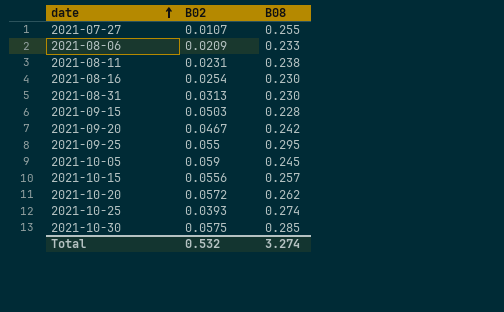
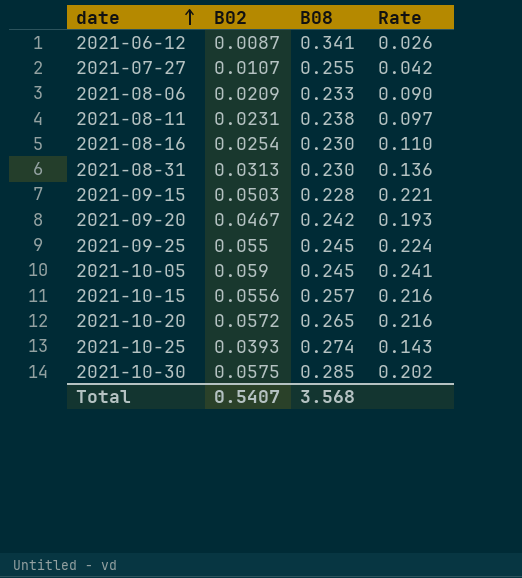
column Rate | formula: none -> [B02] / [B08]
row 2021-06-12: none -> 0.0087 | 0.341 | 0.026
2021-09-25 | B08: 0.295 -> 0.245
2021-10-20 | B08: 0.262 -> 0.265
Total | B02: 0.532 -> 0.5407
Total | B08: 3.274 -> 3.568

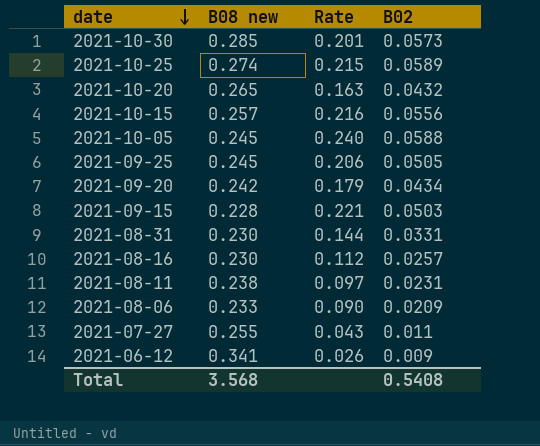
row order: date ascending -> date descending
column name: B08 -> B08 new
column B02 | position: 2 -> 4
2021-10-30 | Rate: 0.202 -> 0.201
2021-10-30 | B02: 0.0575 -> 0.0573
2021-10-25 | Rate: 0.143 -> 0.215
2021-10-25 | B02: 0.0393 -> 0.0589
2021-10-20 | Rate: 0.216 -> 0.163
2021-10-20 | B02: 0.0572 -> 0.0432
2021-10-05 | Rate: 0.241 -> 0.240
2021-10-05 | B02: 0.059 -> 0.0588
2021-09-25 | Rate: 0.224 -> 0.206
2021-09-25 | B02: 0.055 -> 0.0505
2021-09-20 | Rate: 0.193 -> 0.179
2021-09-20 | B02: 0.0467 -> 0.0434
2021-08-31 | Rate: 0.136 -> 0.144
2021-08-31 | B02: 0.0313 -> 0.0331
2021-08-16 | Rate: 0.110 -> 0.112
2021-08-16 | B02: 0.0254 -> 0.0257
2021-07-27 | Rate: 0.042 -> 0.043
2021-07-27 | B02: 0.0107 -> 0.011
2021-06-12 | B02: 0.0087 -> 0.009
Total | B02: 0.5407 -> 0.5408

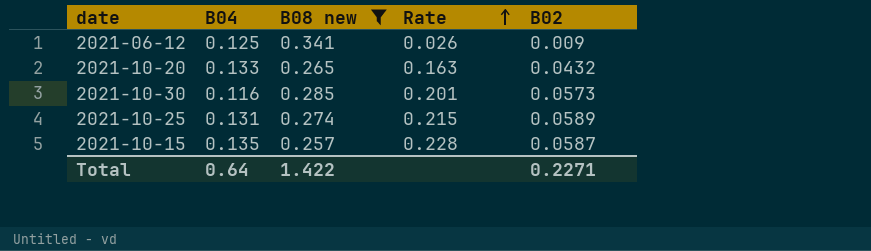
filter: none -> B08 new >= 0.257
row order: date descending -> Rate ascending
column B04 | position: none -> 2
2021-10-15 | Rate: 0.216 -> 0.228
2021-10-15 | B02: 0.0556 -> 0.0587
Total | B08 new: 3.568 -> 1.422
Total | B02: 0.5408 -> 0.2271

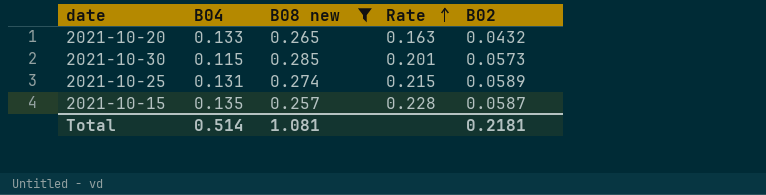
row 2021-06-12: 0.125 | 0.341 | 0.026 | 0.009 -> none
2021-10-30 | B04: 0.116 -> 0.115
Total | B04: 0.64 -> 0.514
Total | B08 new: 1.422 -> 1.081
Total | B02: 0.2271 -> 0.2181

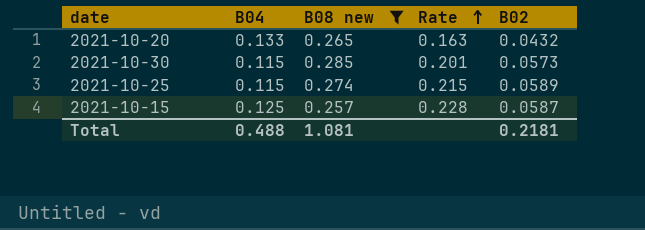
2021-10-25 | B04: 0.131 -> 0.115
2021-10-15 | B04: 0.135 -> 0.125
Total | B04: 0.514 -> 0.488

